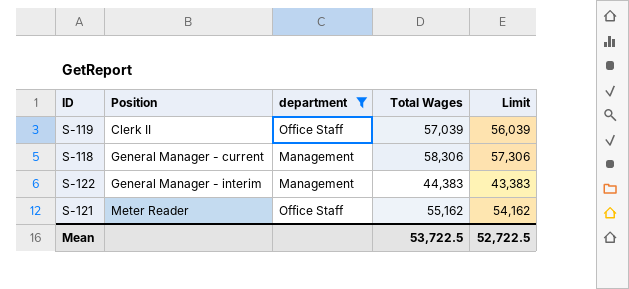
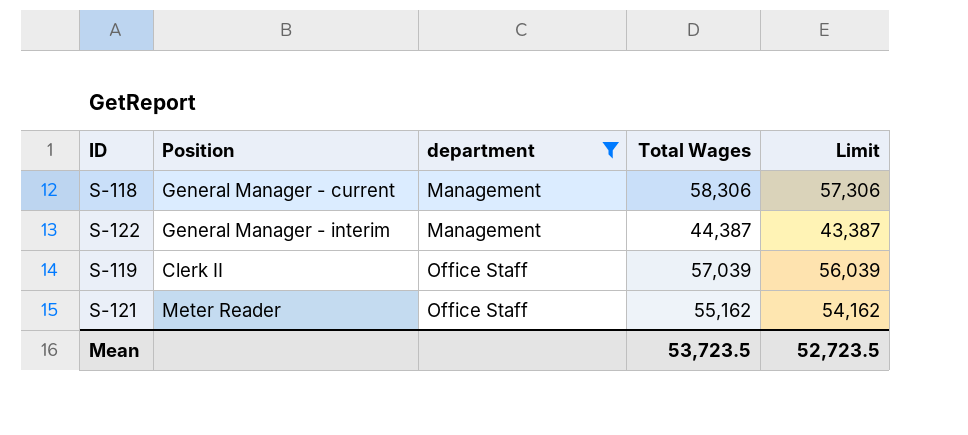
row order: Position ascending -> department ascending
S-122 | Total Wages: 44,383 -> 44,387
S-122 | Limit: 43,383 -> 43,387
Mean | Total Wages: 53,722.5 -> 53,723.5
Mean | Limit: 52,722.5 -> 52,723.5

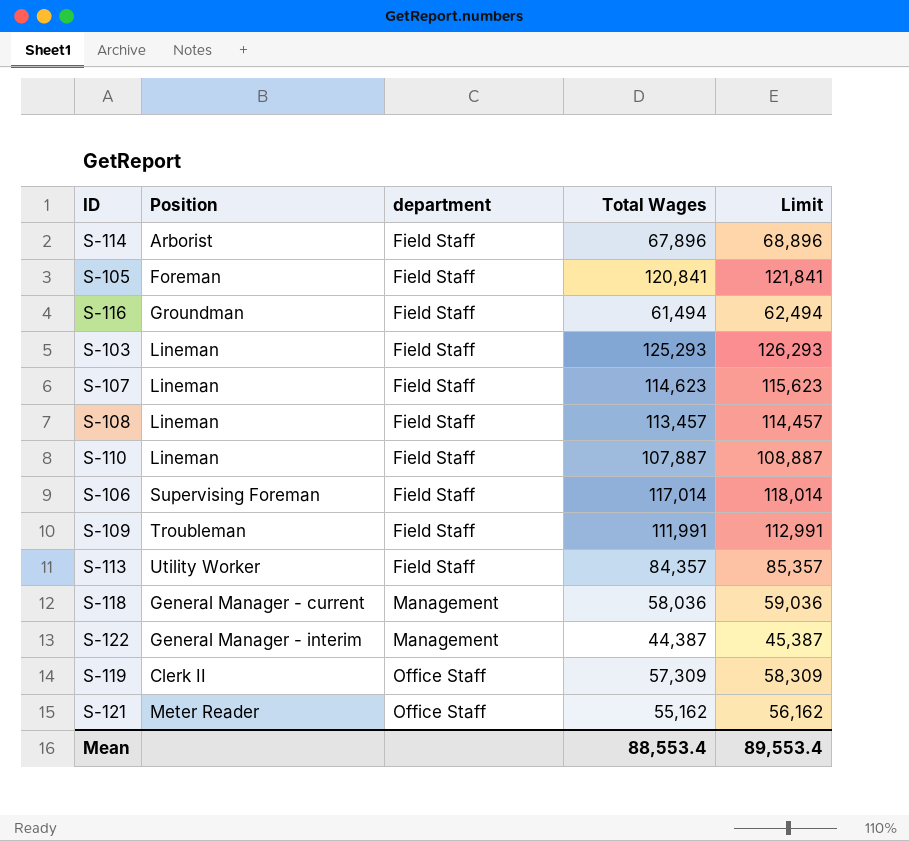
filter: department != Field Staff -> none
column Limit | formula: [Total Wages] - 1000 -> [Total Wages] + 1000
S-118 | Total Wages: 58,306 -> 58,036
S-119 | Total Wages: 57,039 -> 57,309
Mean | Total Wages: 53,723.5 -> 88,553.4
Mean | Limit: 52,723.5 -> 89,553.4

